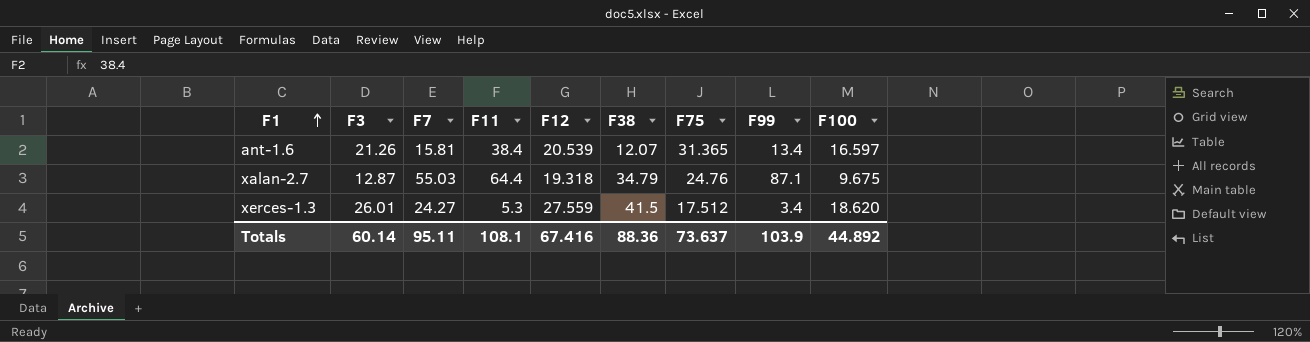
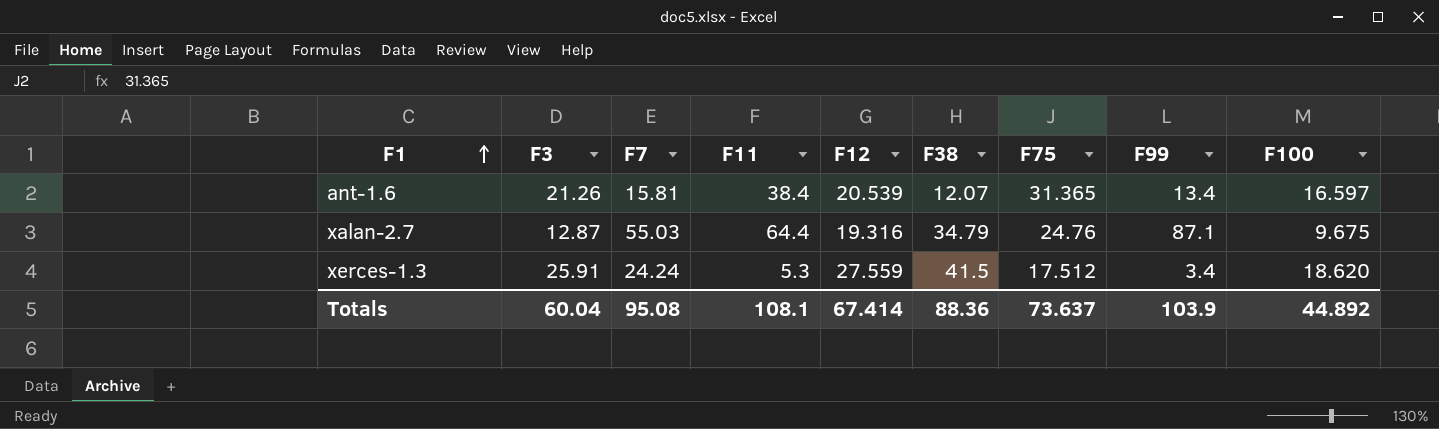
xalan-2.7 | F12: 19.318 -> 19.316
xerces-1.3 | F3: 26.01 -> 25.91
xerces-1.3 | F7: 24.27 -> 24.24
Totals | F3: 60.14 -> 60.04
Totals | F7: 95.11 -> 95.08
Totals | F12: 67.416 -> 67.414

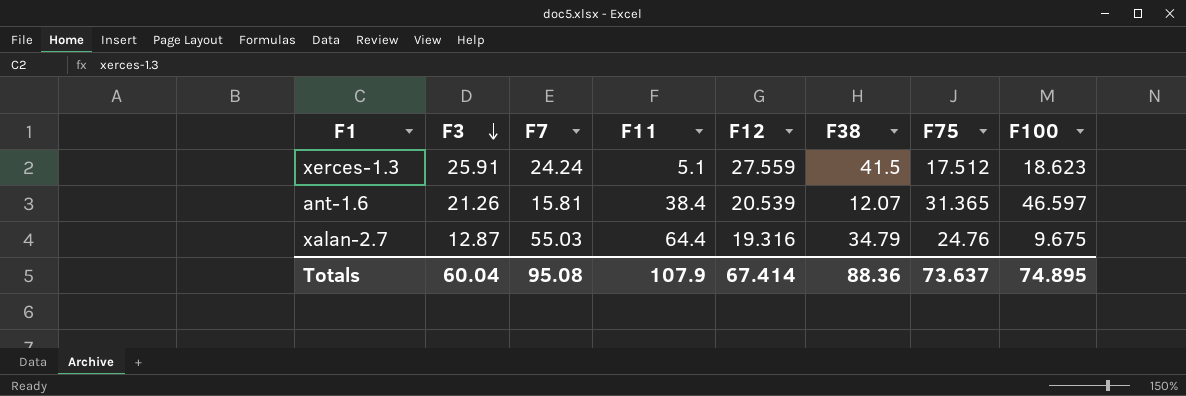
row order: F1 ascending -> F3 descending
column F99 | position: 8 -> none
xerces-1.3 | F11: 5.3 -> 5.1
xerces-1.3 | F100: 18.620 -> 18.623
ant-1.6 | F100: 16.597 -> 46.597
Totals | F11: 108.1 -> 107.9
Totals | F100: 44.892 -> 74.895

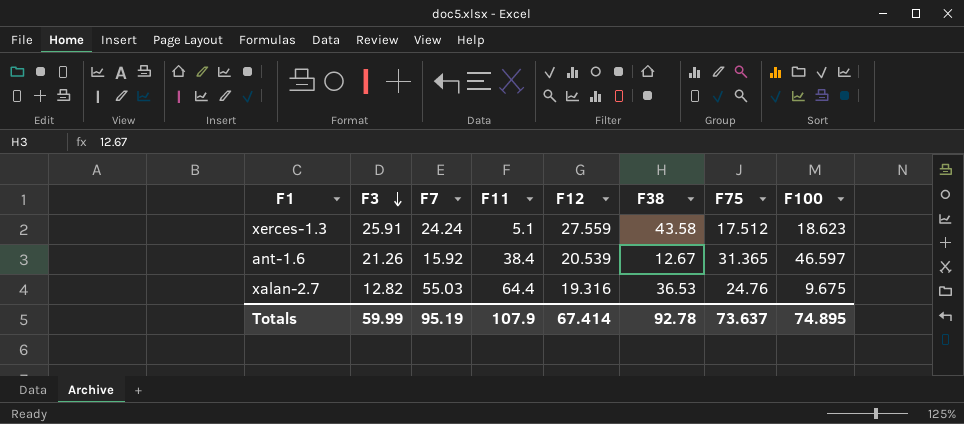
xerces-1.3 | F38: 41.5 -> 43.58
ant-1.6 | F7: 15.81 -> 15.92
ant-1.6 | F38: 12.07 -> 12.67
xalan-2.7 | F3: 12.87 -> 12.82
xalan-2.7 | F38: 34.79 -> 36.53
Totals | F3: 60.04 -> 59.99
Totals | F7: 95.08 -> 95.19
Totals | F38: 88.36 -> 92.78

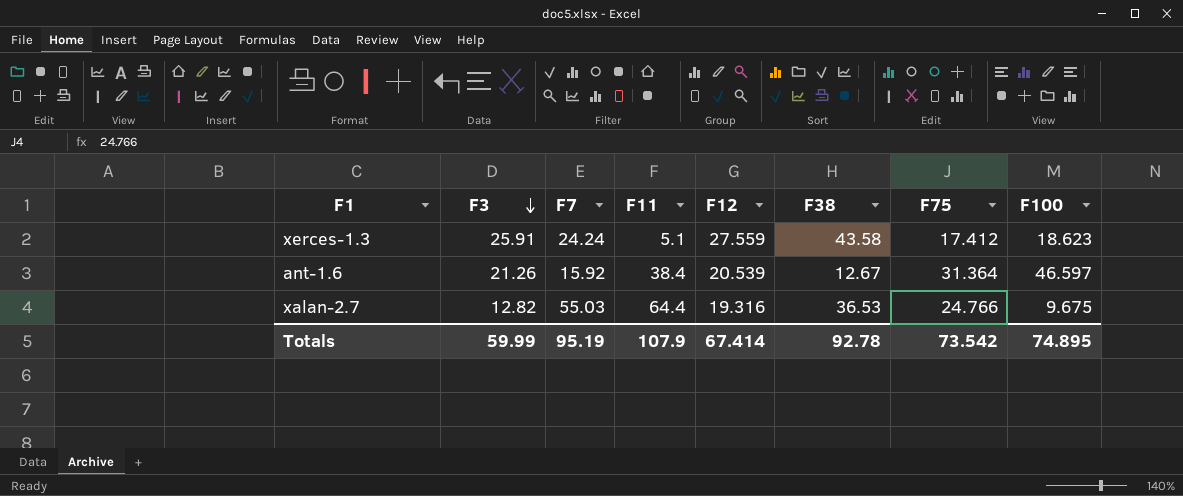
xerces-1.3 | F75: 17.512 -> 17.412
ant-1.6 | F75: 31.365 -> 31.364
xalan-2.7 | F75: 24.76 -> 24.766
Totals | F75: 73.637 -> 73.542

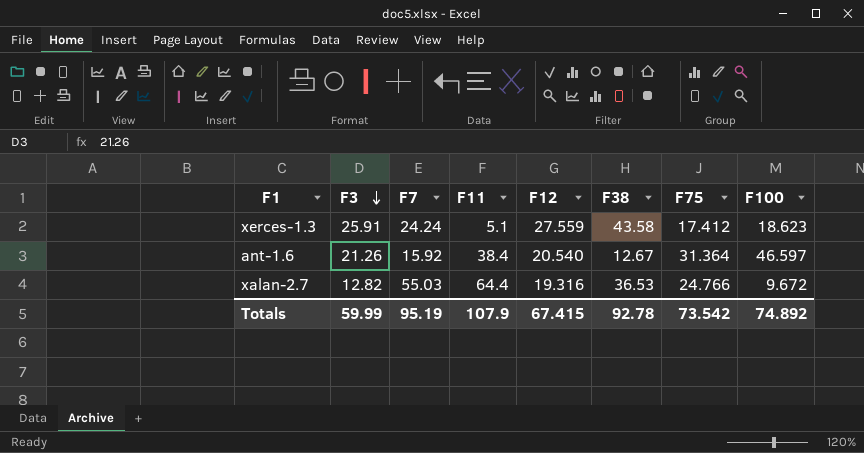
ant-1.6 | F12: 20.539 -> 20.540
xalan-2.7 | F100: 9.675 -> 9.672
Totals | F12: 67.414 -> 67.415
Totals | F100: 74.895 -> 74.892

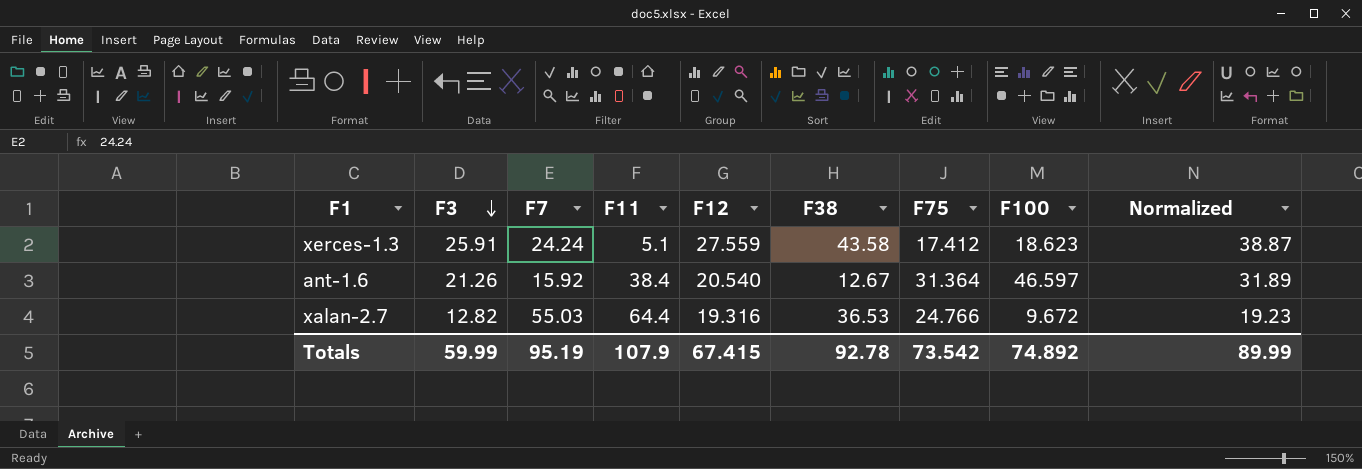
column Normalized | formula: none -> [F3] * 1.5

